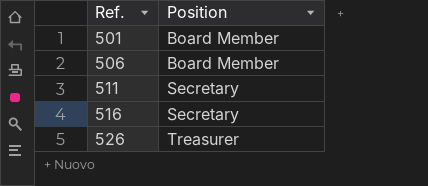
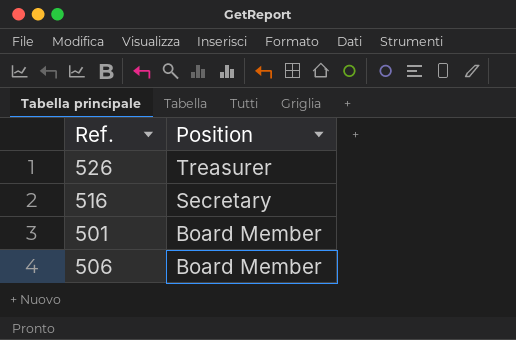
row order: Ref. ascending -> Position descending
row 511: Secretary -> none

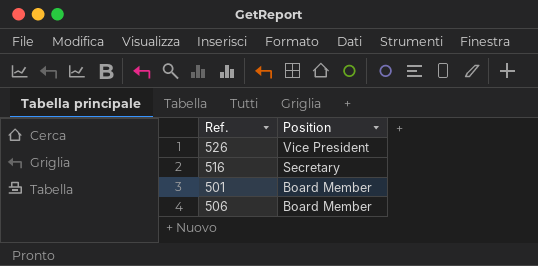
526 | Position: Treasurer -> Vice President

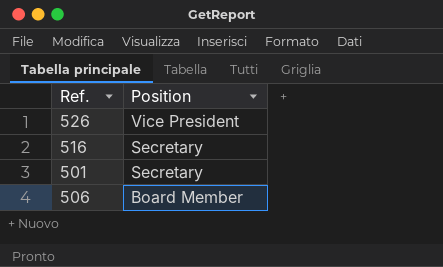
501 | Position: Board Member -> Secretary

